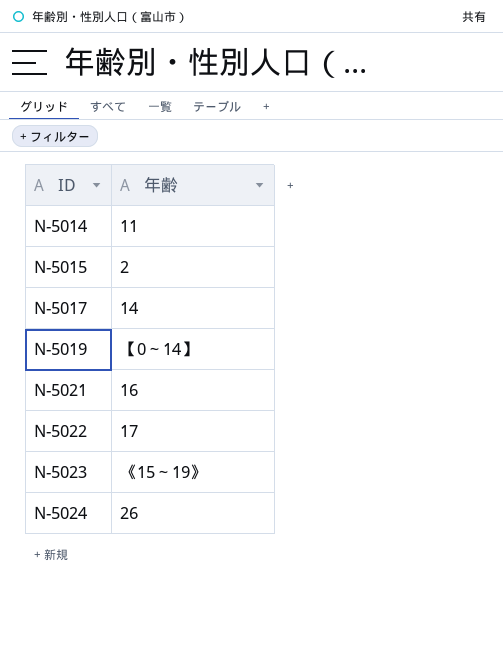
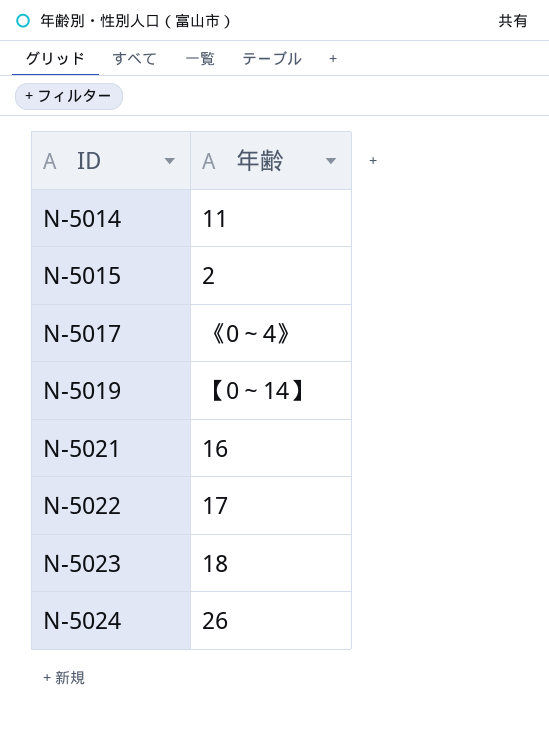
N-5017 | 年齢: 14 -> 《0～4》
N-5023 | 年齢: 《15～19》 -> 18

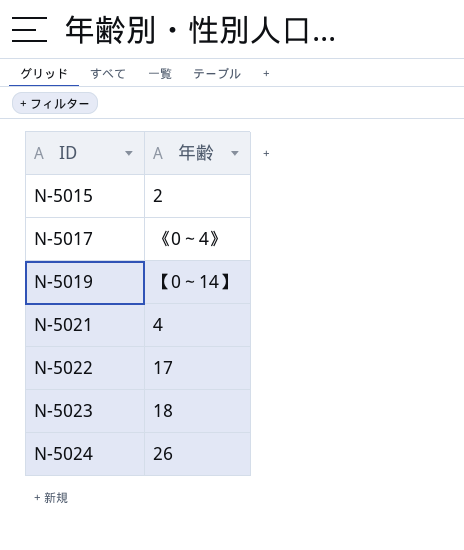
row N-5014: 11 -> none
N-5021 | 年齢: 16 -> 4

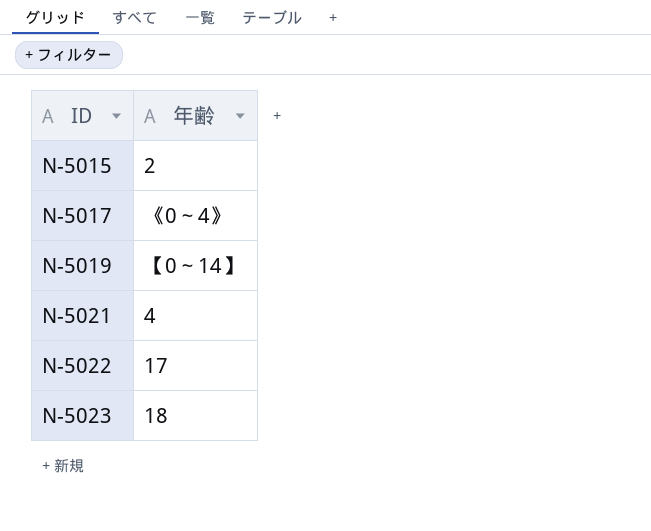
row N-5024: 26 -> none

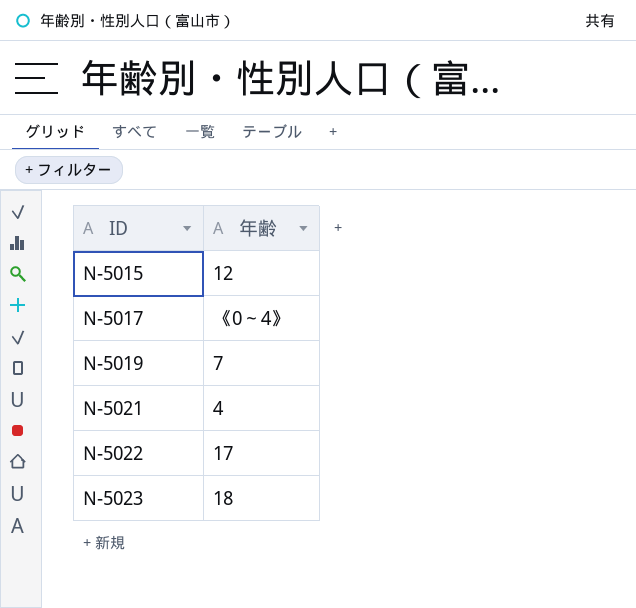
N-5015 | 年齢: 2 -> 12
N-5019 | 年齢: 【0～14】 -> 7

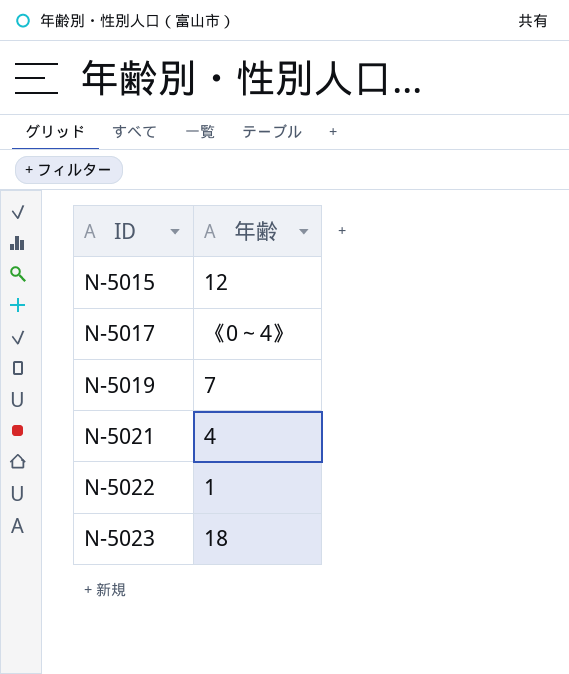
N-5022 | 年齢: 17 -> 1

